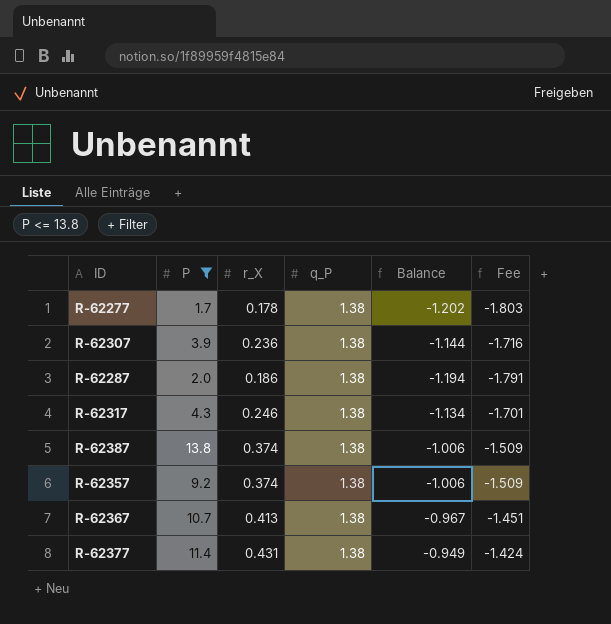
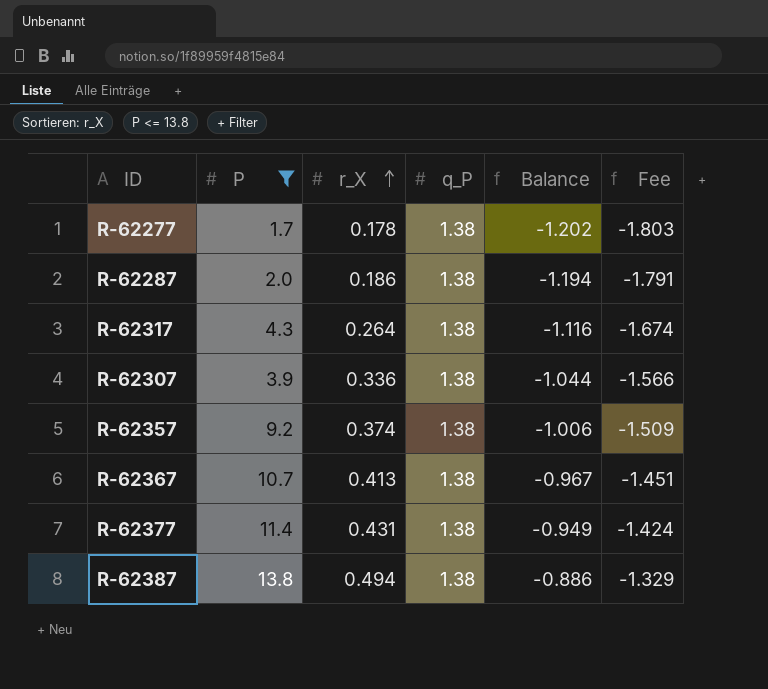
row order: none -> r_X ascending
R-62317 | r_X: 0.246 -> 0.264
R-62317 | Balance: -1.134 -> -1.116
R-62317 | Fee: -1.701 -> -1.674
R-62307 | r_X: 0.236 -> 0.336
R-62307 | Balance: -1.144 -> -1.044
R-62307 | Fee: -1.716 -> -1.566
R-62387 | r_X: 0.374 -> 0.494
R-62387 | Balance: -1.006 -> -0.886
R-62387 | Fee: -1.509 -> -1.329

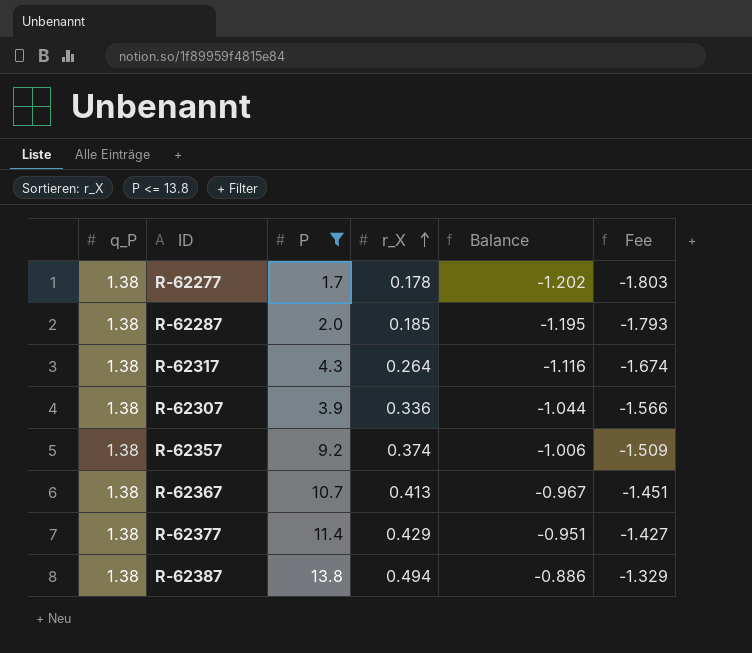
column q_P | position: 4 -> 1
R-62287 | r_X: 0.186 -> 0.185
R-62287 | Balance: -1.194 -> -1.195
R-62287 | Fee: -1.791 -> -1.793
R-62377 | r_X: 0.431 -> 0.429
R-62377 | Balance: -0.949 -> -0.951
R-62377 | Fee: -1.424 -> -1.427

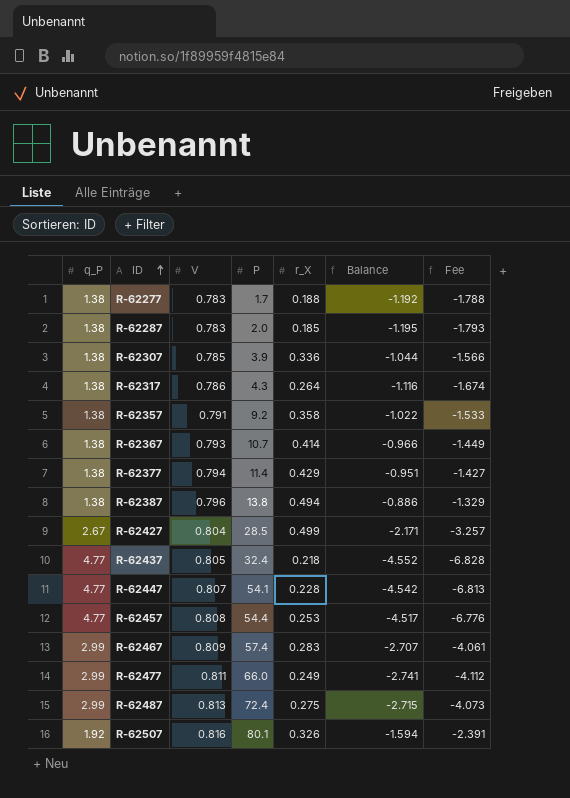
filter: P <= 13.8 -> none
row order: r_X ascending -> ID ascending
column V | position: none -> 3
R-62277 | r_X: 0.178 -> 0.188
R-62277 | Balance: -1.202 -> -1.192
R-62277 | Fee: -1.803 -> -1.788
R-62357 | r_X: 0.374 -> 0.358
R-62357 | Balance: -1.006 -> -1.022
R-62357 | Fee: -1.509 -> -1.533
R-62367 | r_X: 0.413 -> 0.414
R-62367 | Balance: -0.967 -> -0.966
R-62367 | Fee: -1.451 -> -1.449

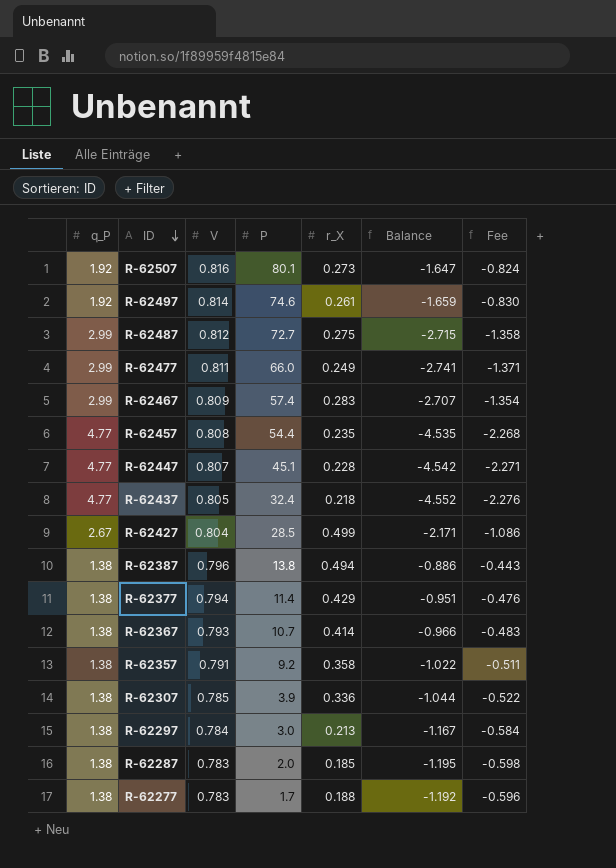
row order: ID ascending -> ID descending
column Fee | formula: [Balance] * 1.5 -> [Balance] * 0.5
row R-62317: 1.38 | 0.786 | 4.3 | 0.264 | -1.116 | -1.674 -> none
R-62507 | r_X: 0.326 -> 0.273
R-62507 | Balance: -1.594 -> -1.647
row R-62497: none -> 1.92 | 0.814 | 74.6 | 0.261 | -1.659 | -0.830
R-62487 | V: 0.813 -> 0.812
R-62487 | P: 72.4 -> 72.7
R-62457 | r_X: 0.253 -> 0.235
R-62457 | Balance: -4.517 -> -4.535
R-62447 | P: 54.1 -> 45.1
row R-62297: none -> 1.38 | 0.784 | 3.0 | 0.213 | -1.167 | -0.584

